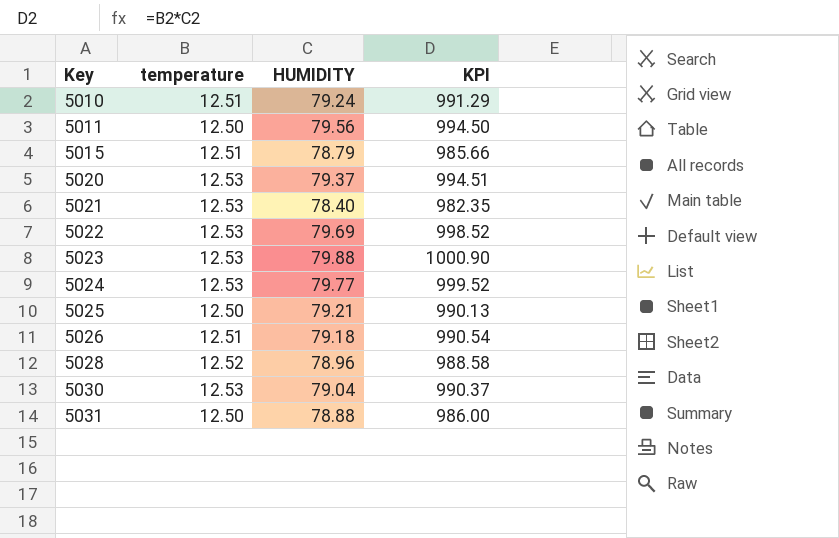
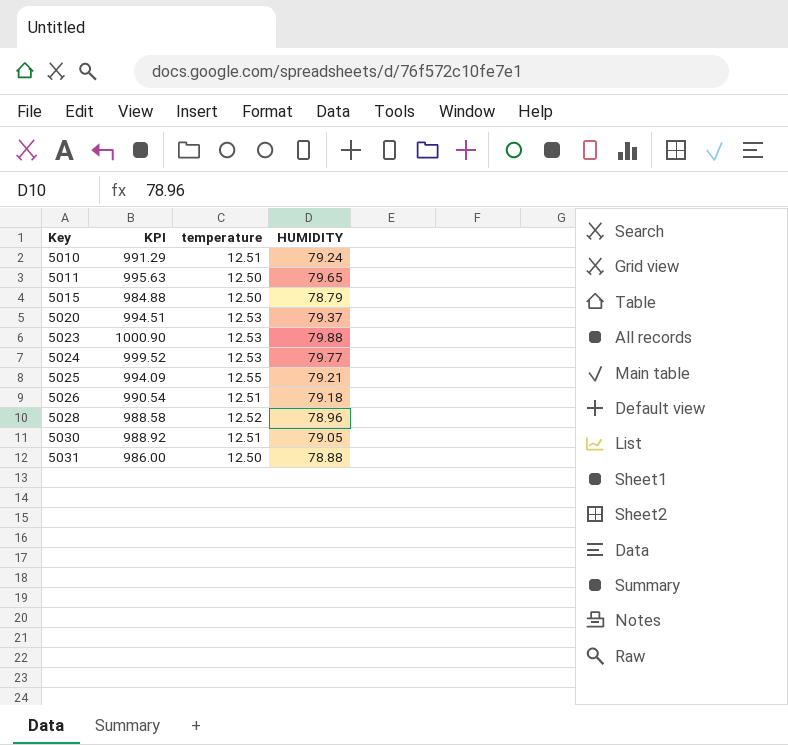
column KPI | position: 4 -> 2
row 5021: 12.53 | 78.40 | 982.35 -> none
row 5022: 12.53 | 79.69 | 998.52 -> none
5011 | KPI: 994.50 -> 995.63
5011 | HUMIDITY: 79.56 -> 79.65
5015 | KPI: 985.66 -> 984.88
5015 | temperature: 12.51 -> 12.50
5025 | KPI: 990.13 -> 994.09
5025 | temperature: 12.50 -> 12.55
5030 | KPI: 990.37 -> 988.92
5030 | temperature: 12.53 -> 12.51
5030 | HUMIDITY: 79.04 -> 79.05

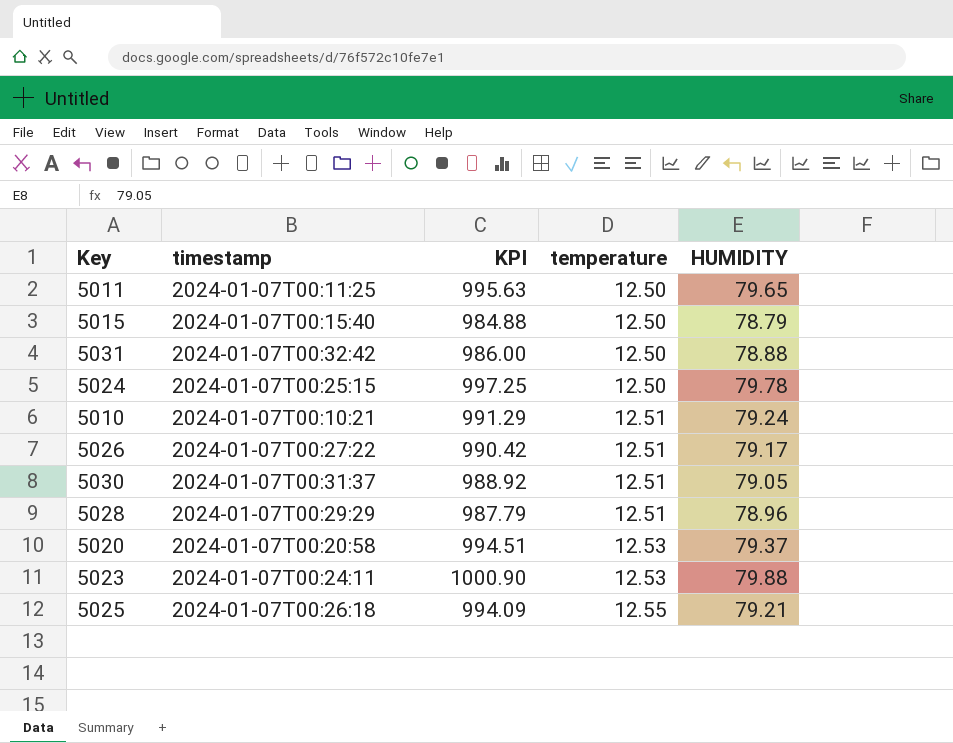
row order: Key ascending -> temperature ascending
column timestamp | position: none -> 2
5024 | KPI: 999.52 -> 997.25
5024 | temperature: 12.53 -> 12.50
5024 | HUMIDITY: 79.77 -> 79.78
5026 | KPI: 990.54 -> 990.42
5026 | HUMIDITY: 79.18 -> 79.17
5028 | KPI: 988.58 -> 987.79
5028 | temperature: 12.52 -> 12.51

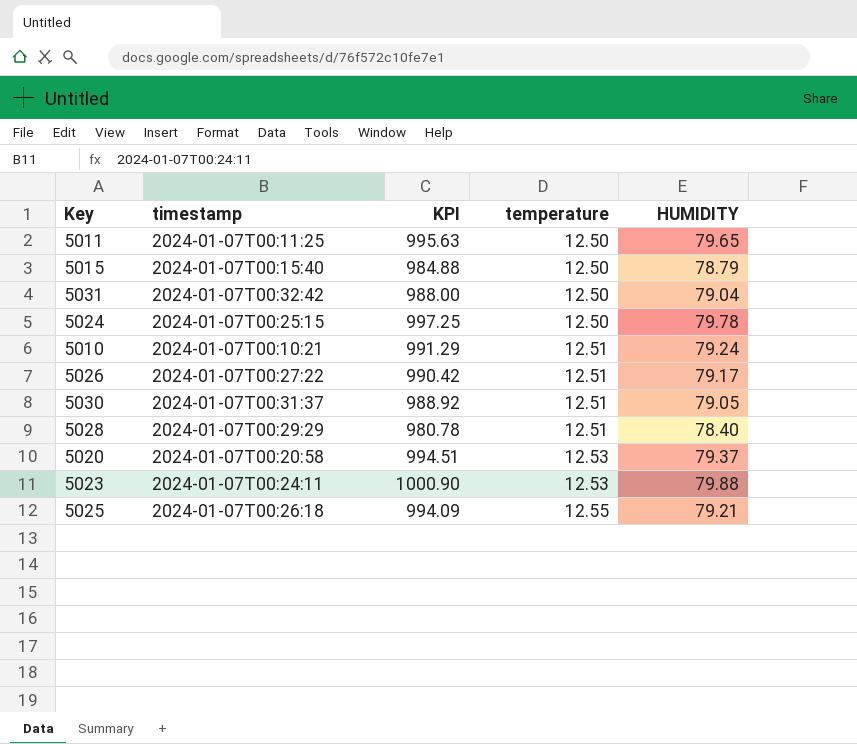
5031 | KPI: 986.00 -> 988.00
5031 | HUMIDITY: 78.88 -> 79.04
5028 | KPI: 987.79 -> 980.78
5028 | HUMIDITY: 78.96 -> 78.40

